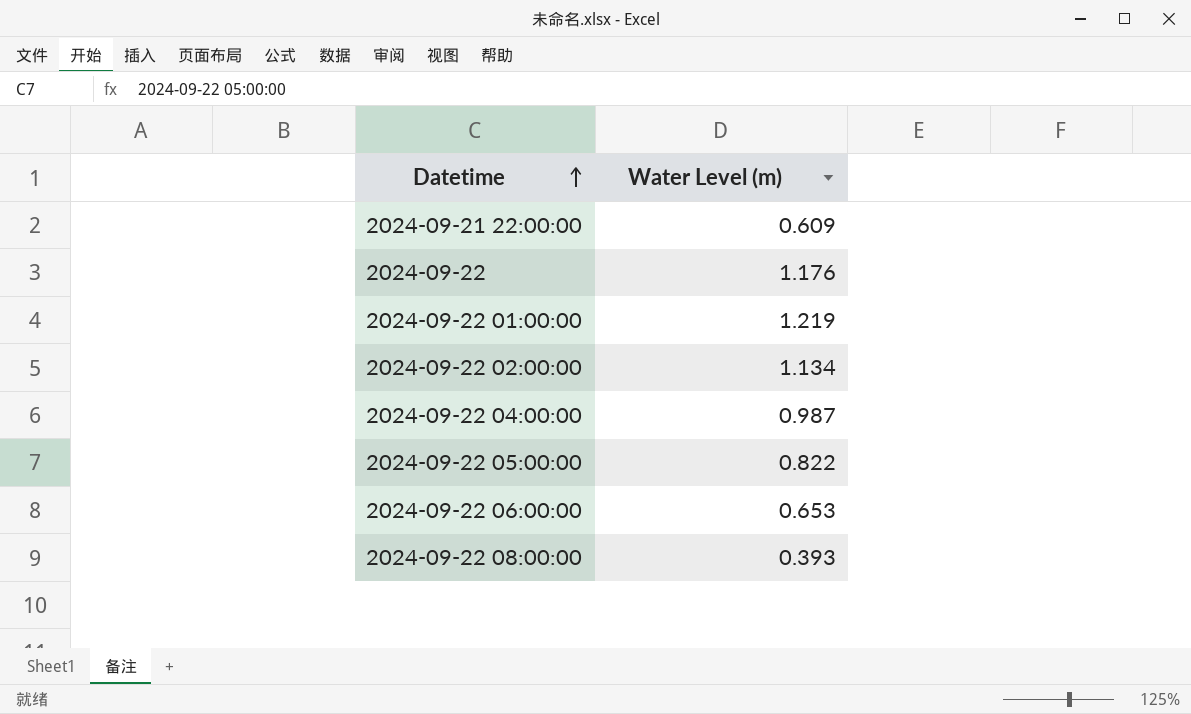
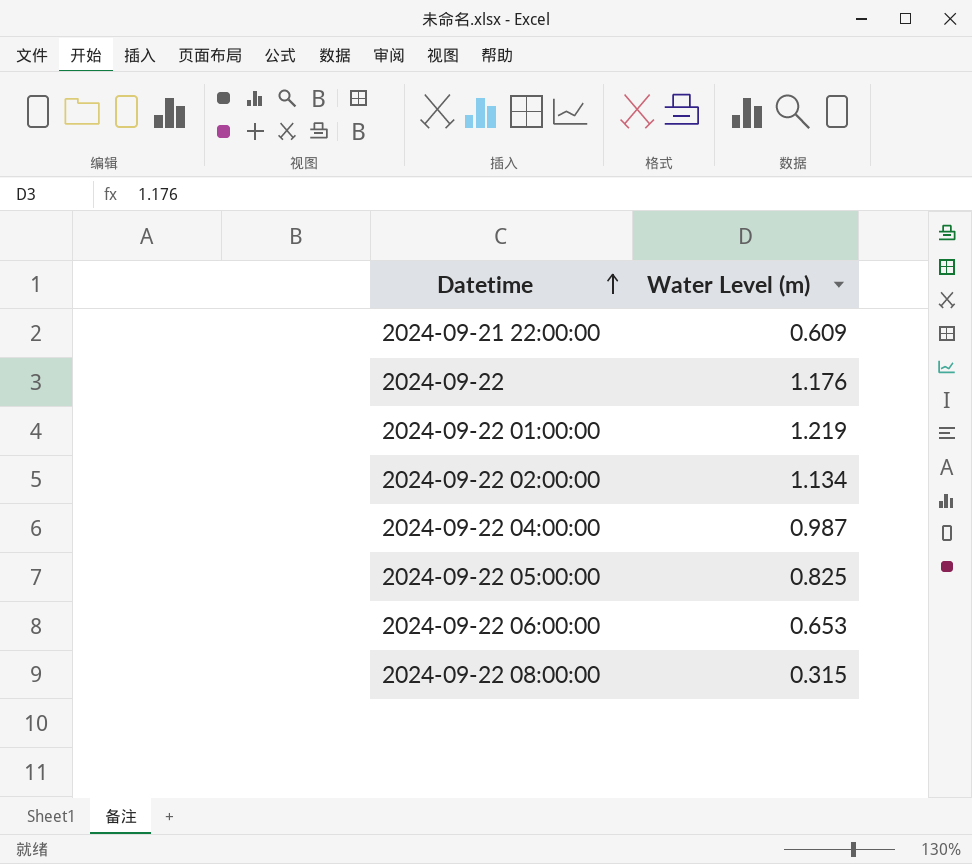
2024-09-22 05:00:00 | Water Level (m): 0.822 -> 0.825
2024-09-22 08:00:00 | Water Level (m): 0.393 -> 0.315

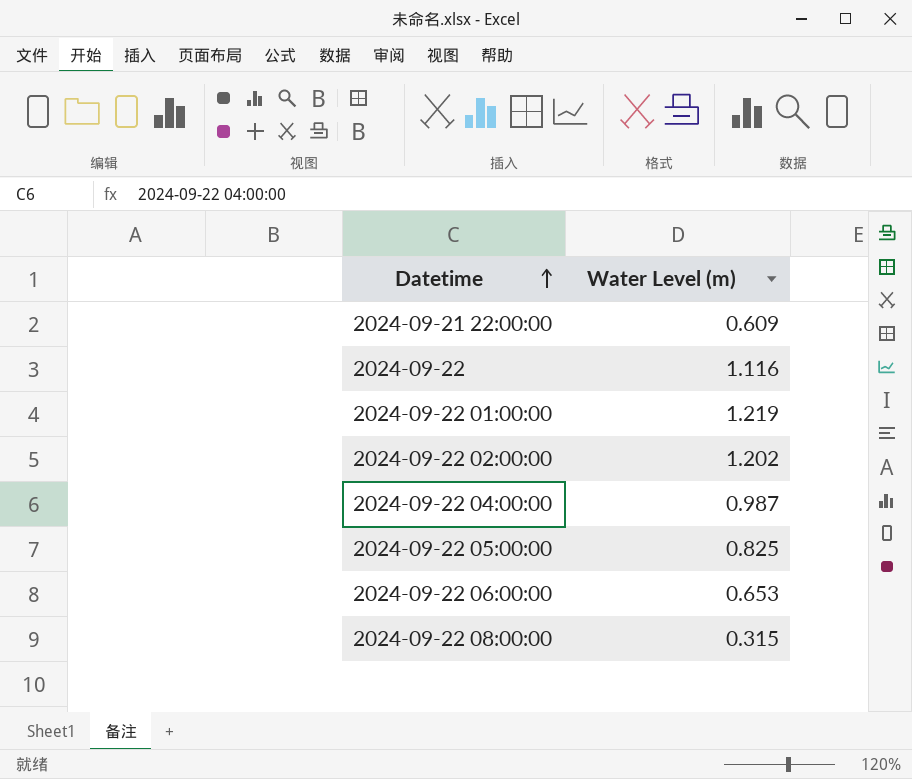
2024-09-22 | Water Level (m): 1.176 -> 1.116
2024-09-22 02:00:00 | Water Level (m): 1.134 -> 1.202

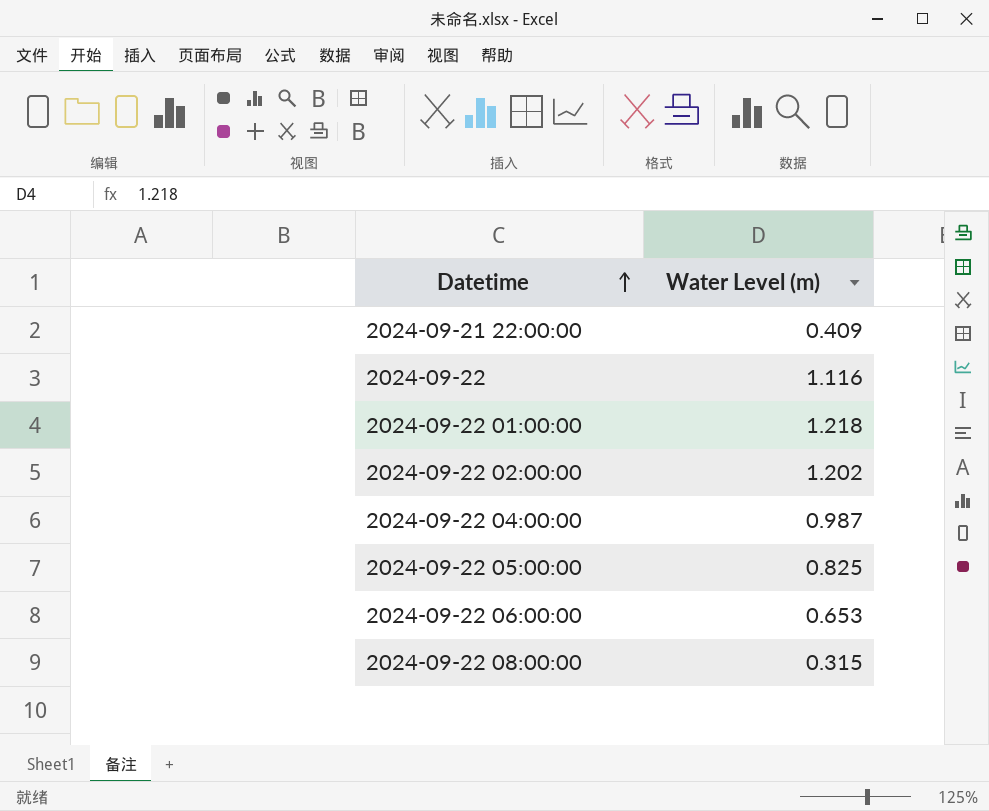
2024-09-21 22:00:00 | Water Level (m): 0.609 -> 0.409
2024-09-22 01:00:00 | Water Level (m): 1.219 -> 1.218

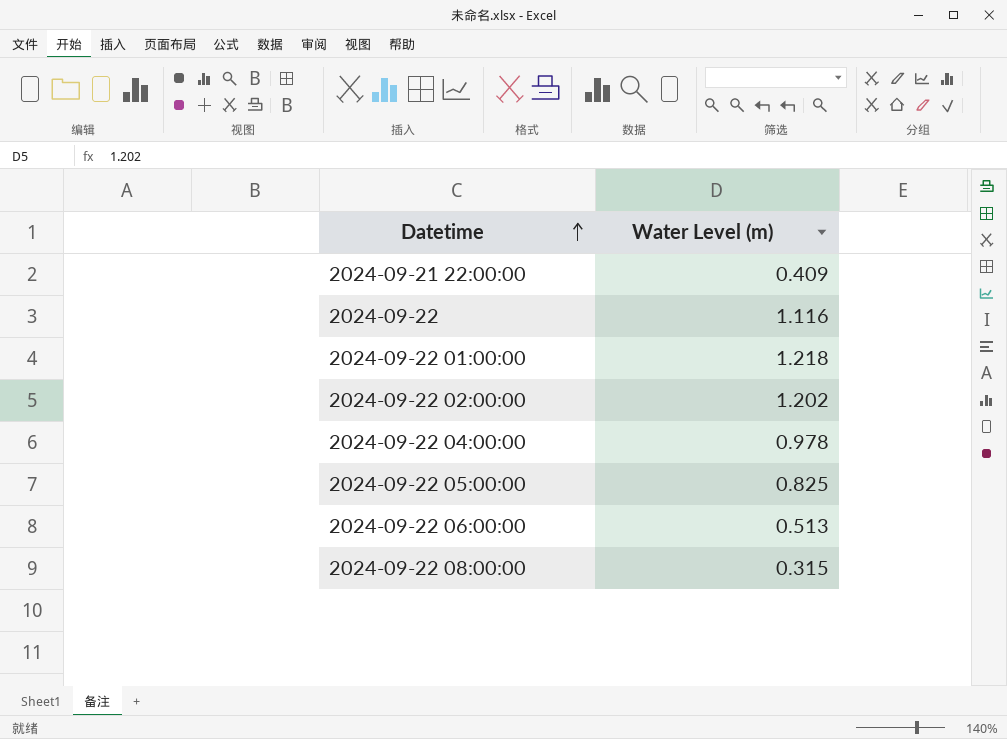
2024-09-22 04:00:00 | Water Level (m): 0.987 -> 0.978
2024-09-22 06:00:00 | Water Level (m): 0.653 -> 0.513

